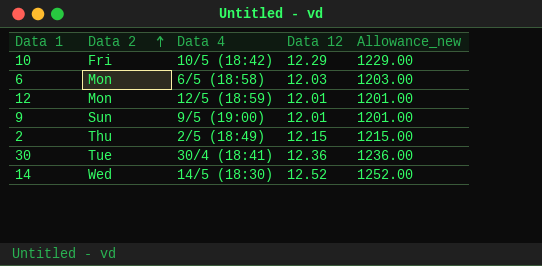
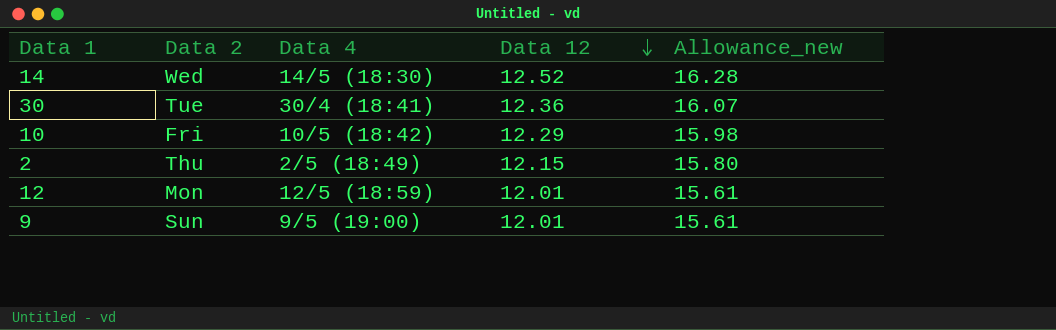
row order: Data 2 ascending -> Data 12 descending
column Allowance_new | formula: [Data 12] * 100 -> [Data 12] * 1.3
row 6: Mon | 6/5 (18:58) | 12.03 | 1203.00 -> none

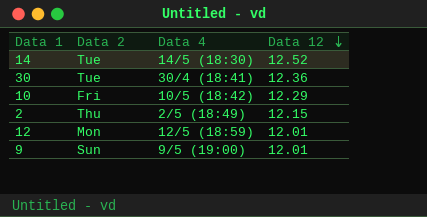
column Allowance_new | formula: [Data 12] * 1.3 -> none
14 | Data 2: Wed -> Tue

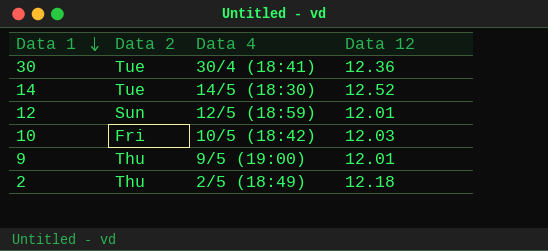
row order: Data 12 descending -> Data 1 descending
12 | Data 2: Mon -> Sun
10 | Data 12: 12.29 -> 12.03
9 | Data 2: Sun -> Thu
2 | Data 12: 12.15 -> 12.18

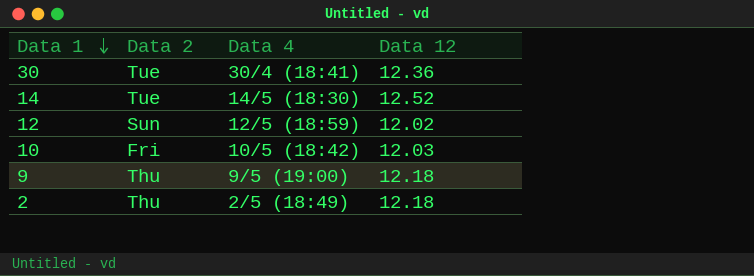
12 | Data 12: 12.01 -> 12.02
9 | Data 12: 12.01 -> 12.18

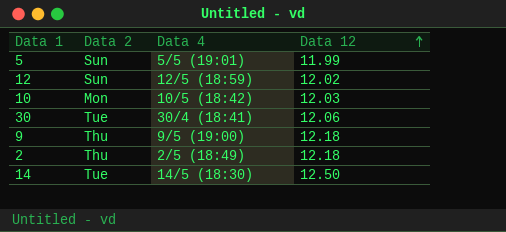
row order: Data 1 descending -> Data 12 ascending
row 5: none -> Sun | 5/5 (19:01) | 11.99
10 | Data 2: Fri -> Mon
30 | Data 12: 12.36 -> 12.06
14 | Data 12: 12.52 -> 12.50

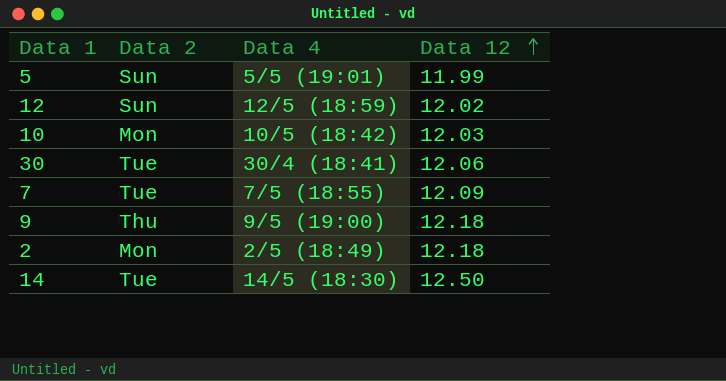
row 7: none -> Tue | 7/5 (18:55) | 12.09
2 | Data 2: Thu -> Mon

